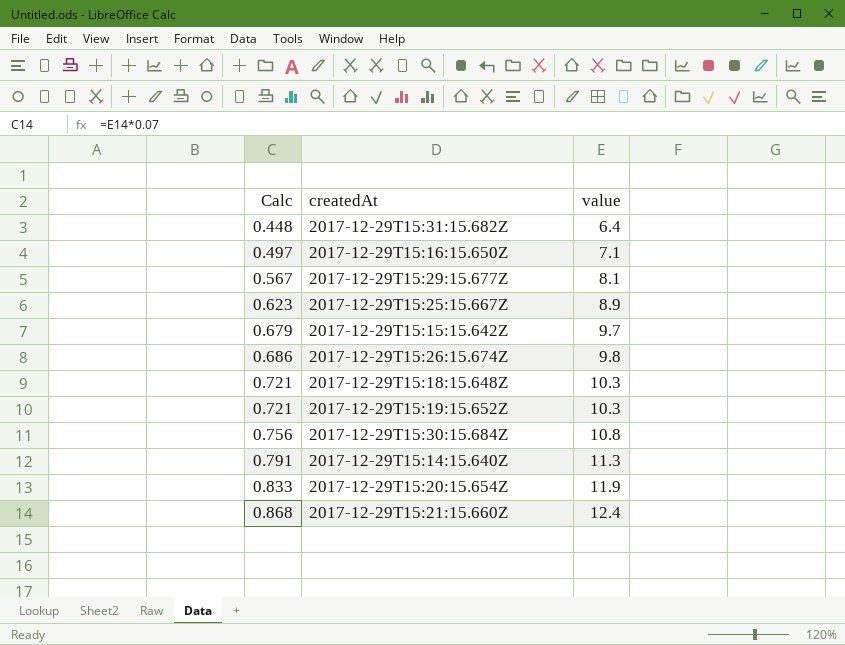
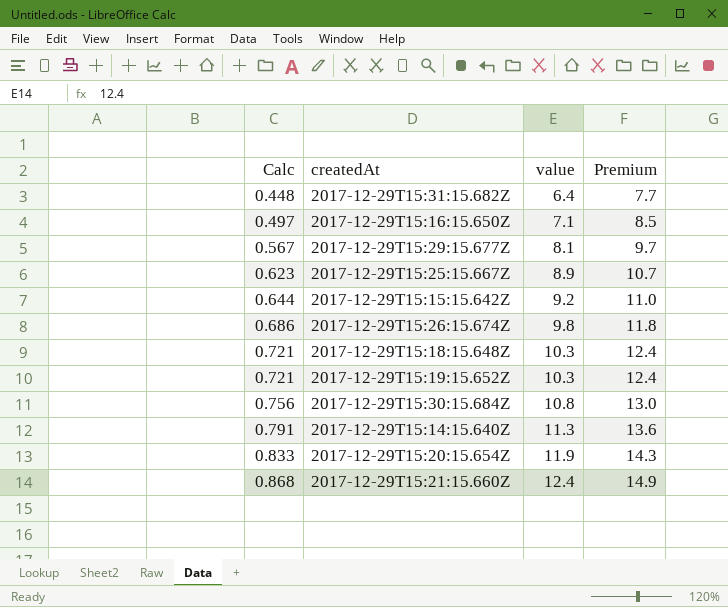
column Premium | formula: none -> [value] * 1.2
2017-12-29T15:15:15.642Z | Calc: 0.679 -> 0.644
2017-12-29T15:15:15.642Z | value: 9.7 -> 9.2

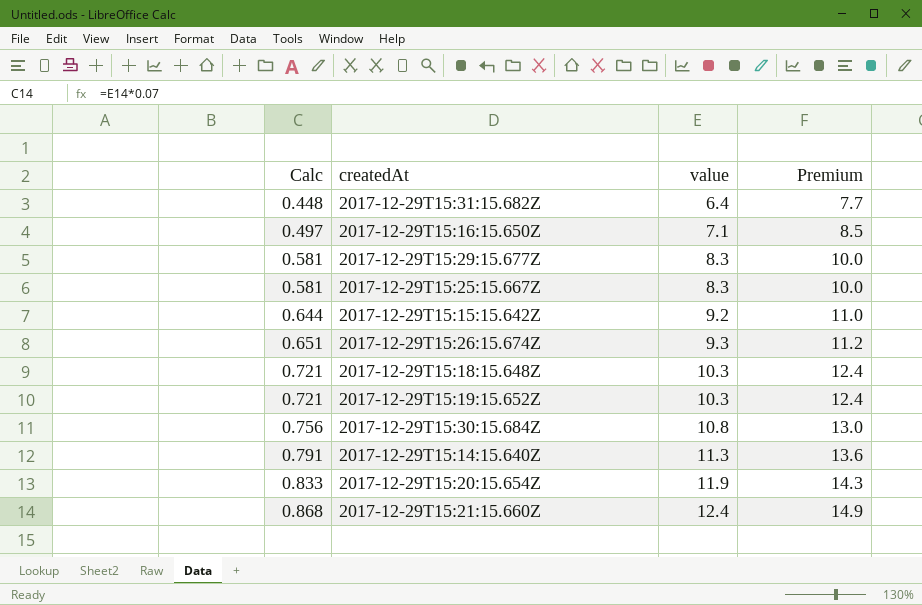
2017-12-29T15:29:15.677Z | Calc: 0.567 -> 0.581
2017-12-29T15:29:15.677Z | value: 8.1 -> 8.3
2017-12-29T15:29:15.677Z | Premium: 9.7 -> 10.0
2017-12-29T15:25:15.667Z | Calc: 0.623 -> 0.581
2017-12-29T15:25:15.667Z | value: 8.9 -> 8.3
2017-12-29T15:25:15.667Z | Premium: 10.7 -> 10.0
2017-12-29T15:26:15.674Z | Calc: 0.686 -> 0.651
2017-12-29T15:26:15.674Z | value: 9.8 -> 9.3
2017-12-29T15:26:15.674Z | Premium: 11.8 -> 11.2

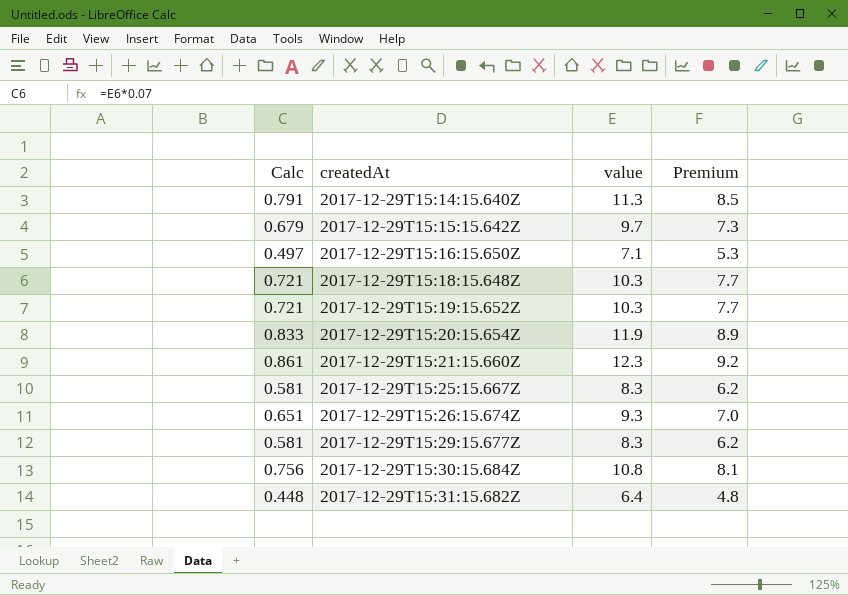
row order: Calc ascending -> createdAt ascending
column Premium | formula: [value] * 1.2 -> [value] * 0.75
2017-12-29T15:15:15.642Z | Calc: 0.644 -> 0.679
2017-12-29T15:15:15.642Z | value: 9.2 -> 9.7
2017-12-29T15:21:15.660Z | Calc: 0.868 -> 0.861
2017-12-29T15:21:15.660Z | value: 12.4 -> 12.3

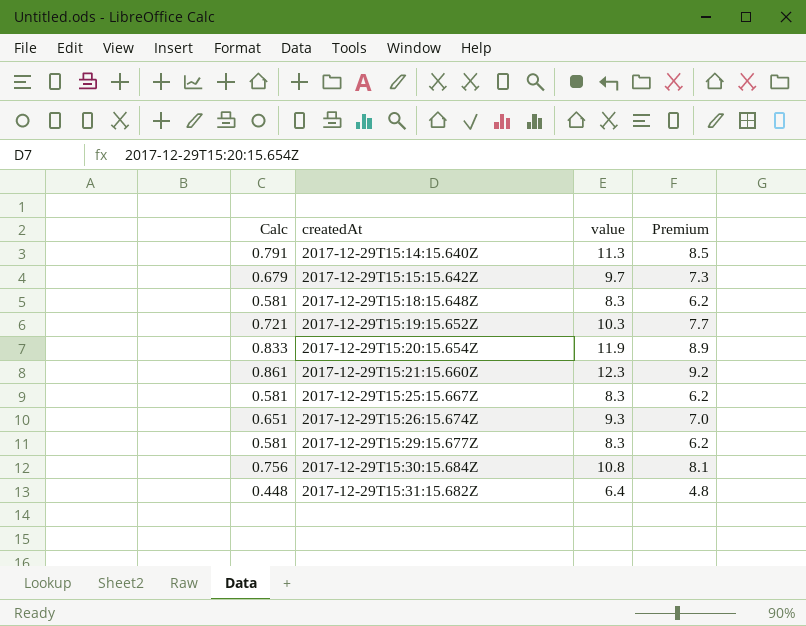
row 2017-12-29T15:16:15.650Z: 0.497 | 7.1 | 5.3 -> none
2017-12-29T15:18:15.648Z | Calc: 0.721 -> 0.581
2017-12-29T15:18:15.648Z | value: 10.3 -> 8.3
2017-12-29T15:18:15.648Z | Premium: 7.7 -> 6.2

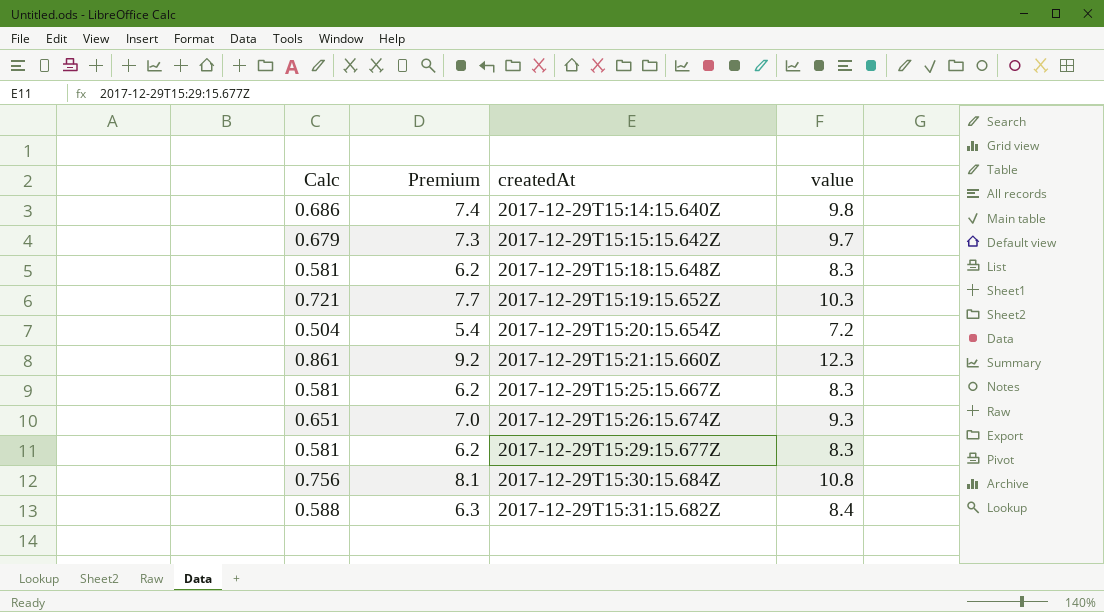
column Premium | position: 4 -> 2
2017-12-29T15:14:15.640Z | Calc: 0.791 -> 0.686
2017-12-29T15:14:15.640Z | Premium: 8.5 -> 7.4
2017-12-29T15:14:15.640Z | value: 11.3 -> 9.8
2017-12-29T15:20:15.654Z | Calc: 0.833 -> 0.504
2017-12-29T15:20:15.654Z | Premium: 8.9 -> 5.4
2017-12-29T15:20:15.654Z | value: 11.9 -> 7.2
2017-12-29T15:31:15.682Z | Calc: 0.448 -> 0.588
2017-12-29T15:31:15.682Z | Premium: 4.8 -> 6.3
2017-12-29T15:31:15.682Z | value: 6.4 -> 8.4

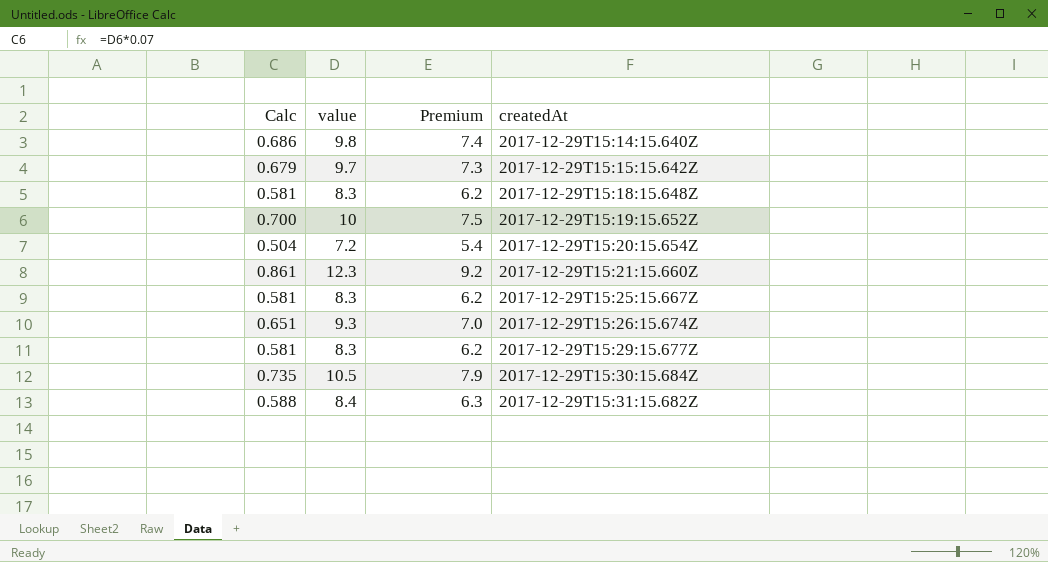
column value | position: 4 -> 2
2017-12-29T15:19:15.652Z | Calc: 0.721 -> 0.700
2017-12-29T15:19:15.652Z | value: 10.3 -> 10
2017-12-29T15:19:15.652Z | Premium: 7.7 -> 7.5
2017-12-29T15:30:15.684Z | Calc: 0.756 -> 0.735
2017-12-29T15:30:15.684Z | value: 10.8 -> 10.5
2017-12-29T15:30:15.684Z | Premium: 8.1 -> 7.9

